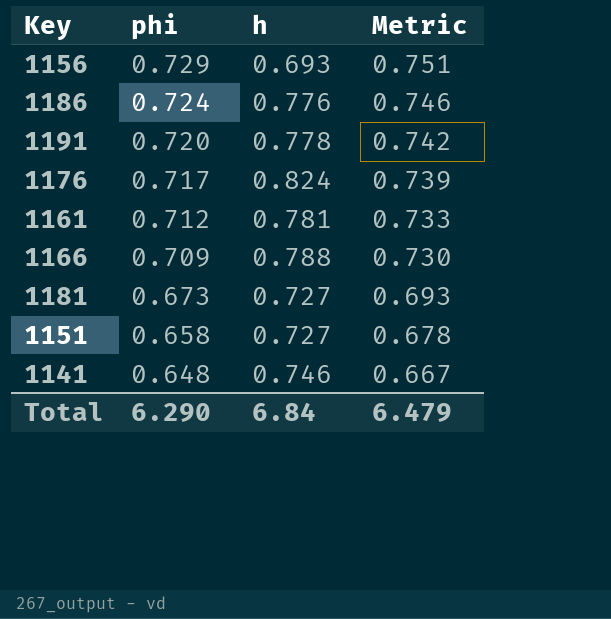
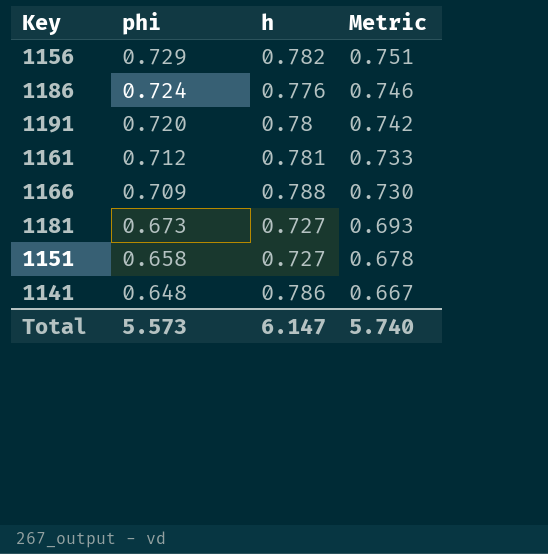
row 1176: 0.717 | 0.824 | 0.739 -> none
1156 | h: 0.693 -> 0.782
1191 | h: 0.778 -> 0.78
1141 | h: 0.746 -> 0.786
Total | phi: 6.290 -> 5.573
Total | h: 6.84 -> 6.147
Total | Metric: 6.479 -> 5.740

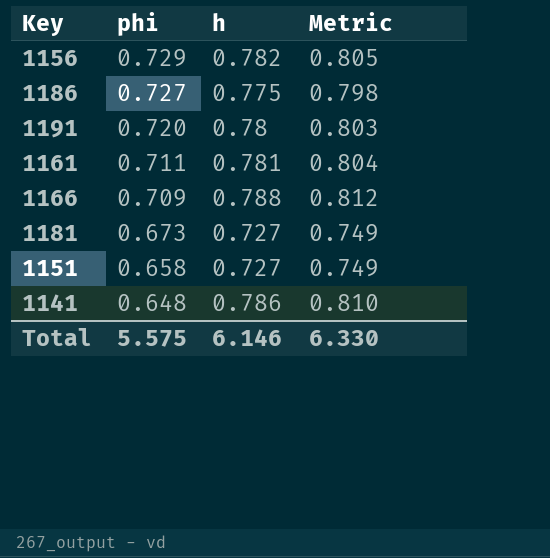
column Metric | formula: [phi] * 1.03 -> [h] * 1.03
1186 | phi: 0.724 -> 0.727
1186 | h: 0.776 -> 0.775
1161 | phi: 0.712 -> 0.711
Total | phi: 5.573 -> 5.575
Total | h: 6.147 -> 6.146
Total | Metric: 5.740 -> 6.330

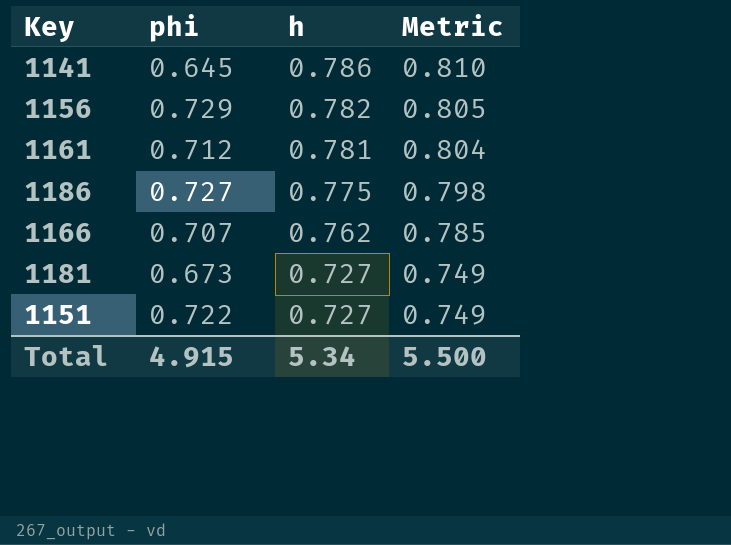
row order: phi descending -> h descending
row 1191: 0.720 | 0.78 | 0.803 -> none
1141 | phi: 0.648 -> 0.645
1161 | phi: 0.711 -> 0.712
1166 | phi: 0.709 -> 0.707
1166 | h: 0.788 -> 0.762
1166 | Metric: 0.812 -> 0.785
1151 | phi: 0.658 -> 0.722
Total | phi: 5.575 -> 4.915
Total | h: 6.146 -> 5.34
Total | Metric: 6.330 -> 5.500

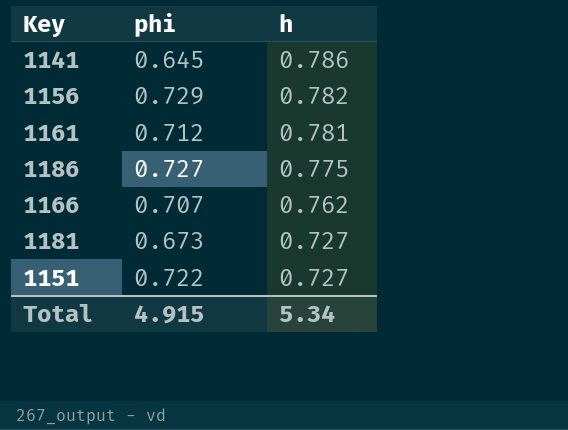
column Metric | formula: [h] * 1.03 -> none

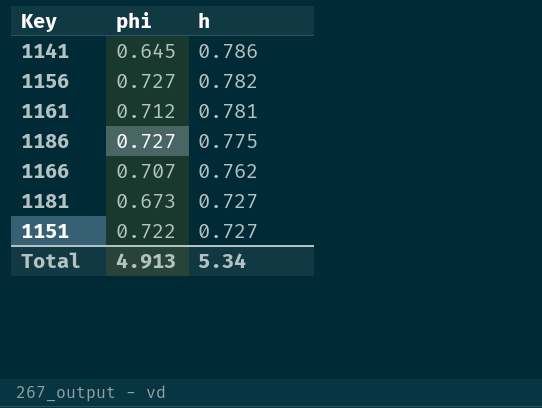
1156 | phi: 0.729 -> 0.727
Total | phi: 4.915 -> 4.913

